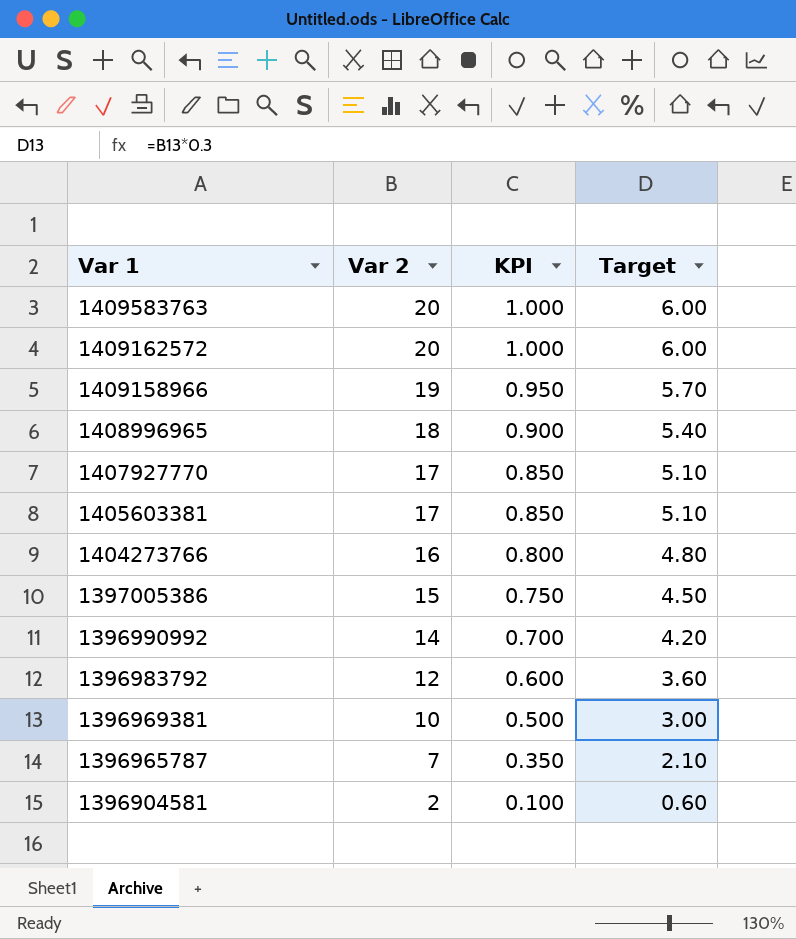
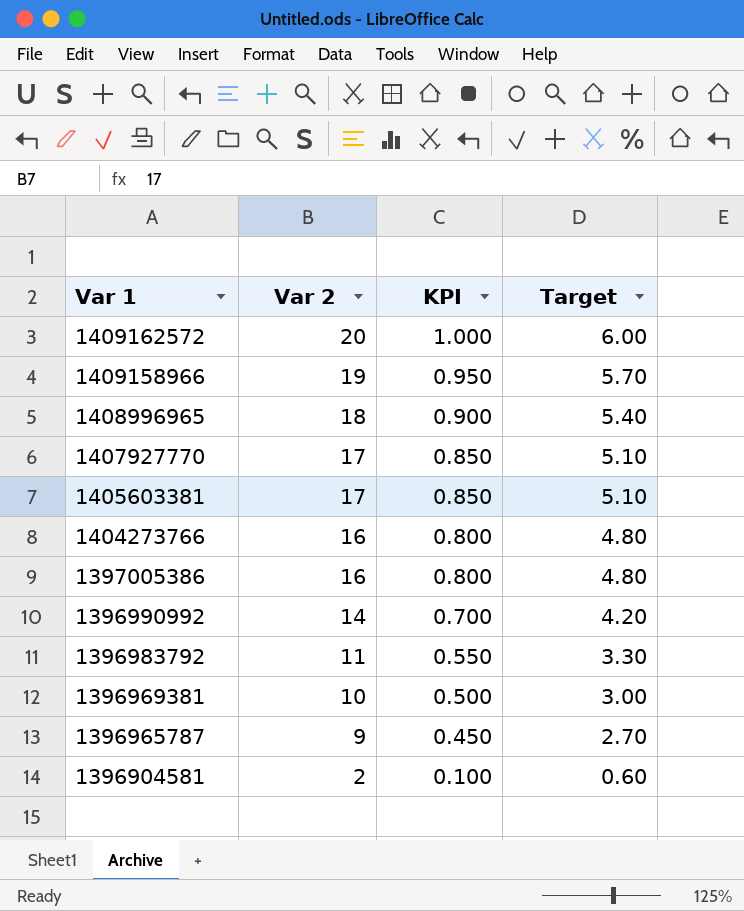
row 1409583763: 20 | 1.000 | 6.00 -> none
1397005386 | Var 2: 15 -> 16
1397005386 | KPI: 0.750 -> 0.800
1397005386 | Target: 4.50 -> 4.80
1396983792 | Var 2: 12 -> 11
1396983792 | KPI: 0.600 -> 0.550
1396983792 | Target: 3.60 -> 3.30
1396965787 | Var 2: 7 -> 9
1396965787 | KPI: 0.350 -> 0.450
1396965787 | Target: 2.10 -> 2.70

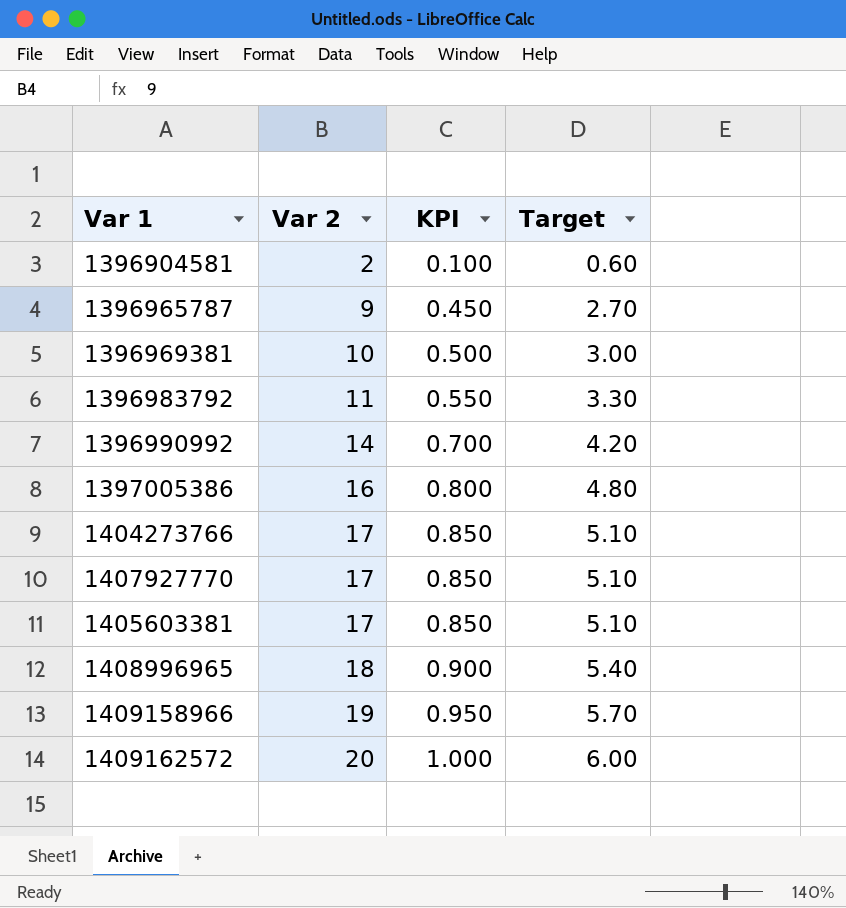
row order: Var 1 descending -> Var 2 ascending
1404273766 | Var 2: 16 -> 17
1404273766 | KPI: 0.800 -> 0.850
1404273766 | Target: 4.80 -> 5.10

